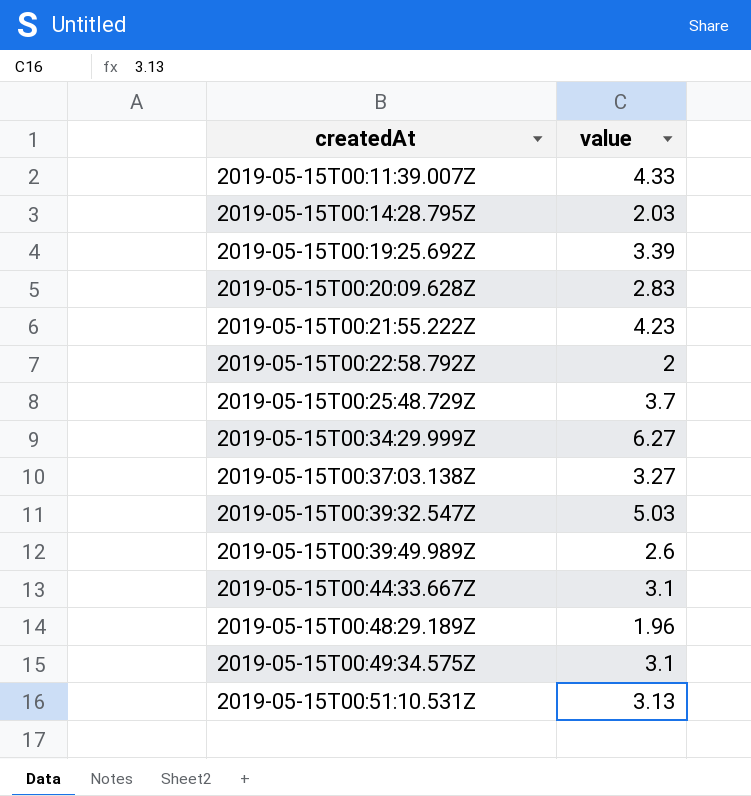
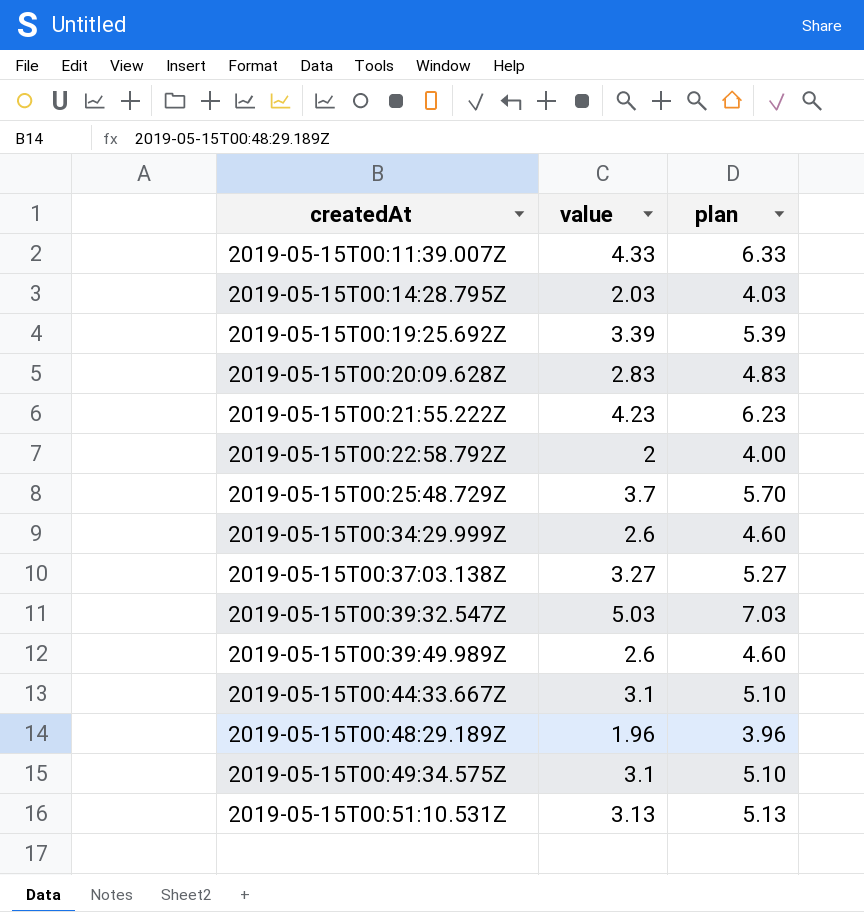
column plan | formula: none -> [value] + 2
2019-05-15T00:34:29.999Z | value: 6.27 -> 2.6

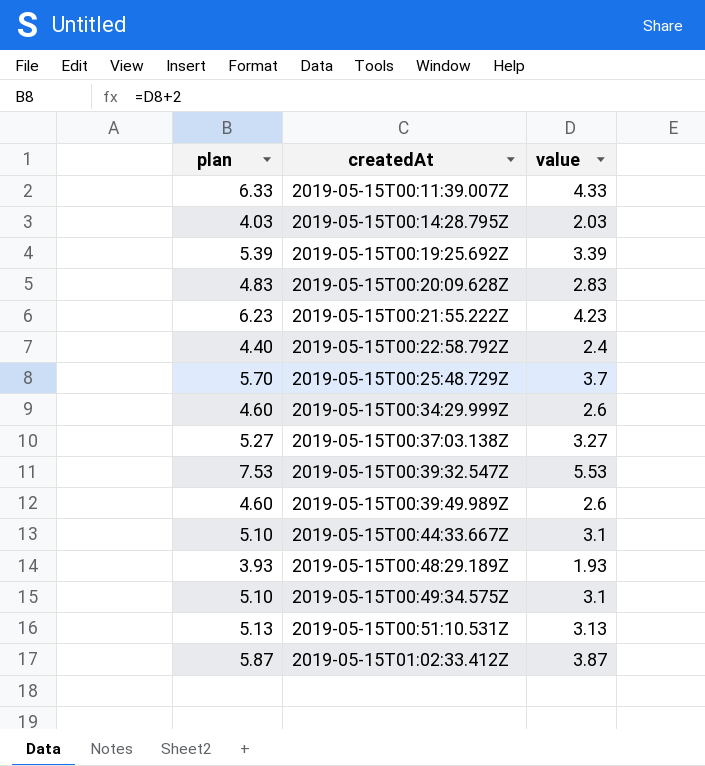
column plan | position: 3 -> 1
2019-05-15T00:22:58.792Z | plan: 4.00 -> 4.40
2019-05-15T00:22:58.792Z | value: 2 -> 2.4
2019-05-15T00:39:32.547Z | plan: 7.03 -> 7.53
2019-05-15T00:39:32.547Z | value: 5.03 -> 5.53
2019-05-15T00:48:29.189Z | plan: 3.96 -> 3.93
2019-05-15T00:48:29.189Z | value: 1.96 -> 1.93
row 2019-05-15T01:02:33.412Z: none -> 5.87 | 3.87

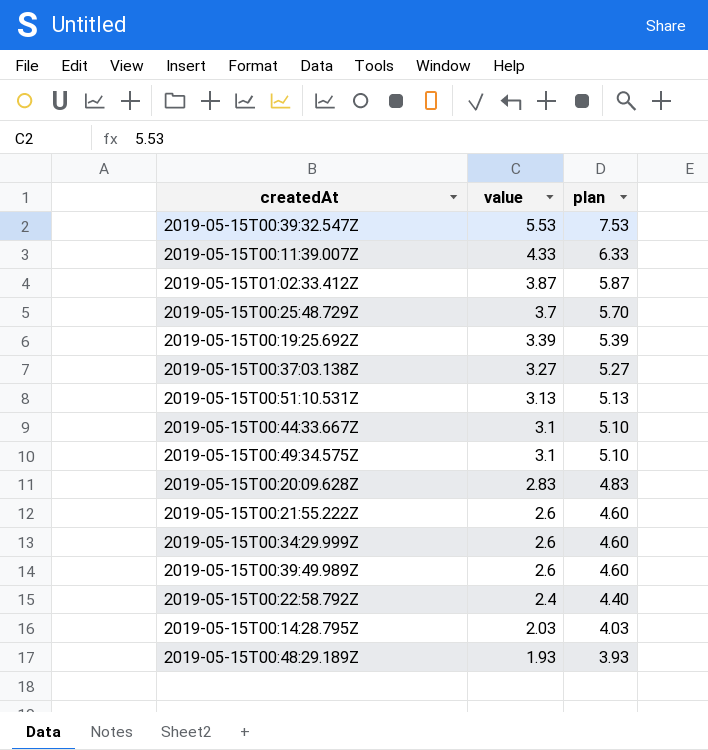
row order: createdAt ascending -> value descending
column plan | position: 1 -> 3
2019-05-15T00:21:55.222Z | value: 4.23 -> 2.6
2019-05-15T00:21:55.222Z | plan: 6.23 -> 4.60

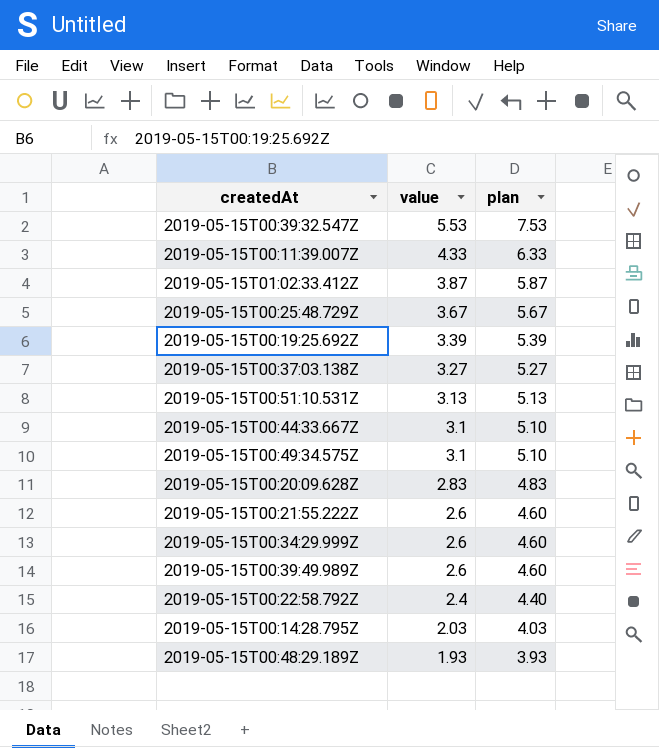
2019-05-15T00:25:48.729Z | value: 3.7 -> 3.67
2019-05-15T00:25:48.729Z | plan: 5.70 -> 5.67

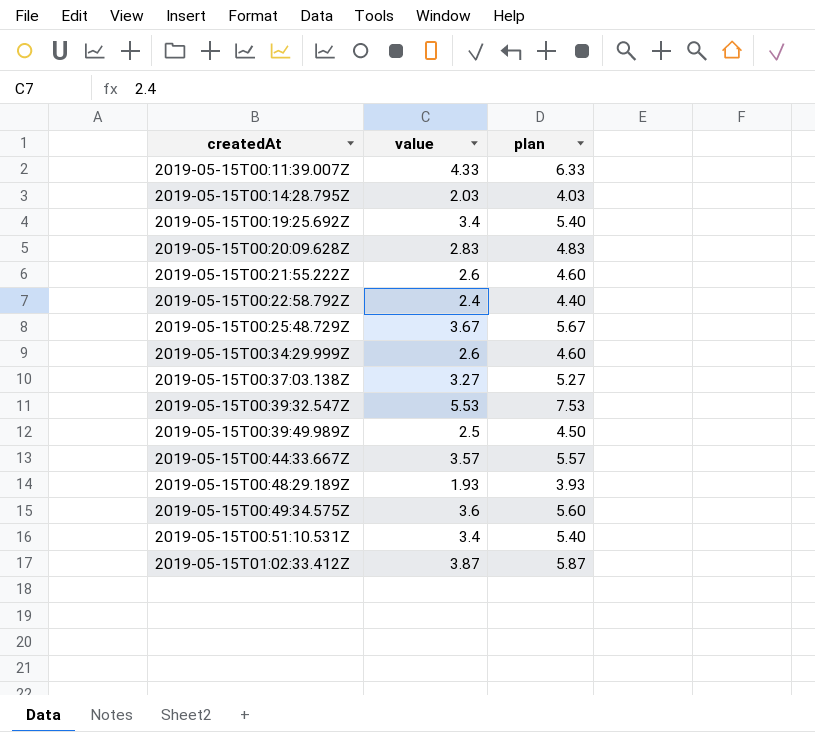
row order: value descending -> createdAt ascending
2019-05-15T00:19:25.692Z | value: 3.39 -> 3.4
2019-05-15T00:19:25.692Z | plan: 5.39 -> 5.40
2019-05-15T00:39:49.989Z | value: 2.6 -> 2.5
2019-05-15T00:39:49.989Z | plan: 4.60 -> 4.50
2019-05-15T00:44:33.667Z | value: 3.1 -> 3.57
2019-05-15T00:44:33.667Z | plan: 5.10 -> 5.57
2019-05-15T00:49:34.575Z | value: 3.1 -> 3.6
2019-05-15T00:49:34.575Z | plan: 5.10 -> 5.60
2019-05-15T00:51:10.531Z | value: 3.13 -> 3.4
2019-05-15T00:51:10.531Z | plan: 5.13 -> 5.40

